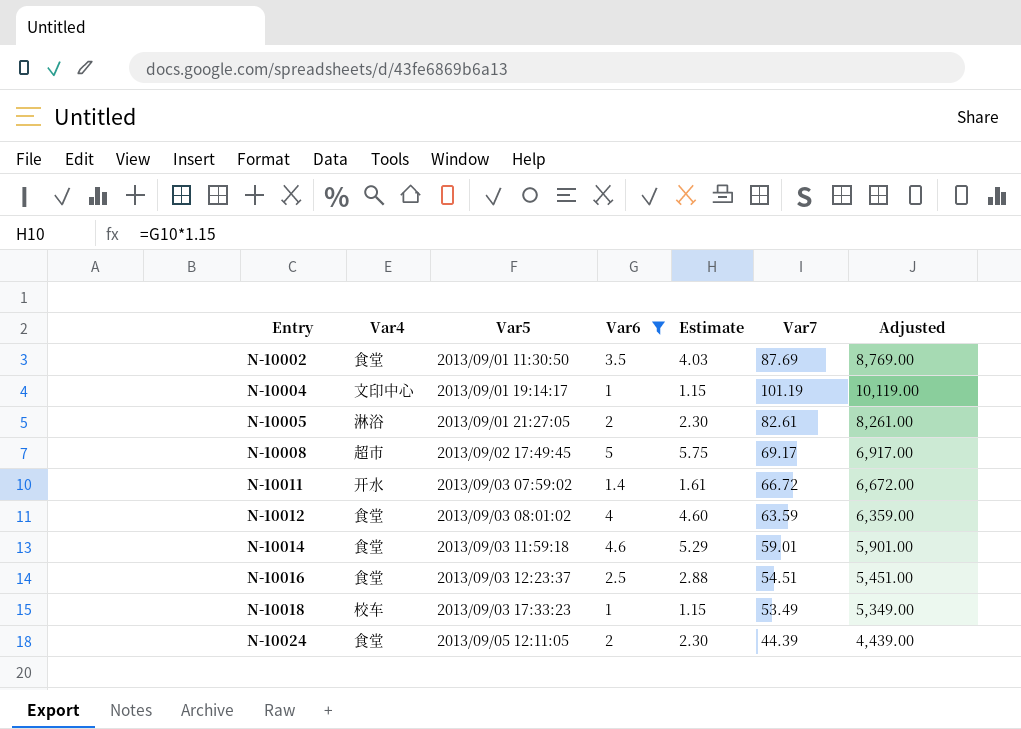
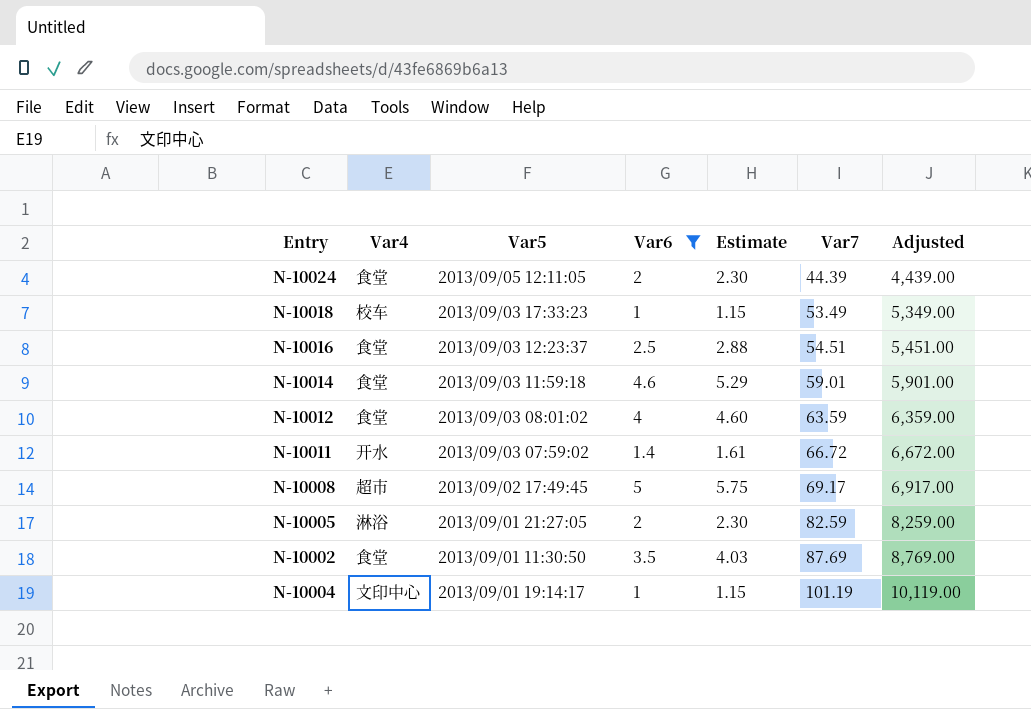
row order: Entry ascending -> Var7 ascending
N-10005 | Var7: 82.61 -> 82.59
N-10005 | Adjusted: 8,261.00 -> 8,259.00

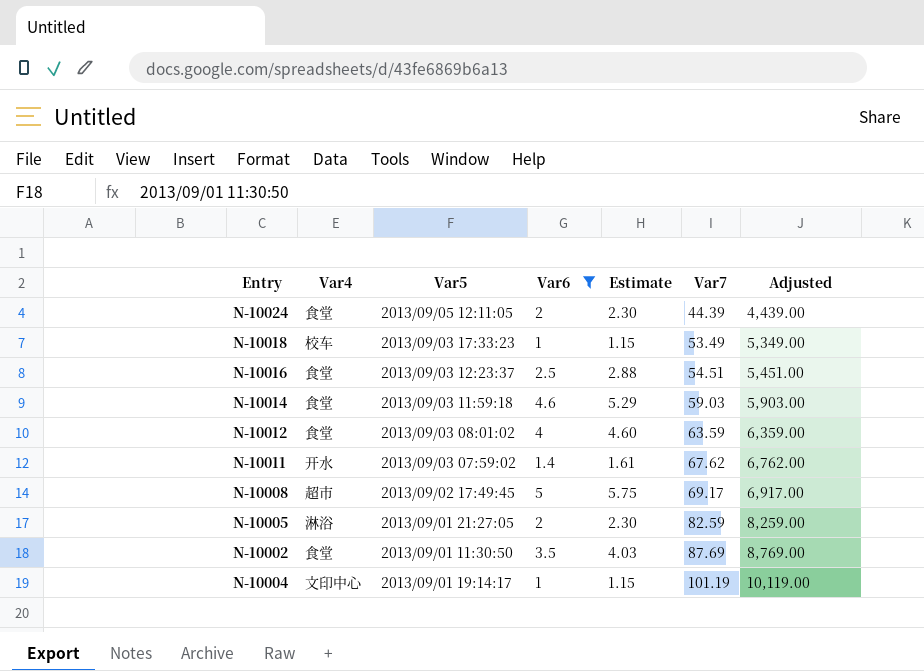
N-10014 | Var7: 59.01 -> 59.03
N-10014 | Adjusted: 5,901.00 -> 5,903.00
N-10011 | Var7: 66.72 -> 67.62
N-10011 | Adjusted: 6,672.00 -> 6,762.00

